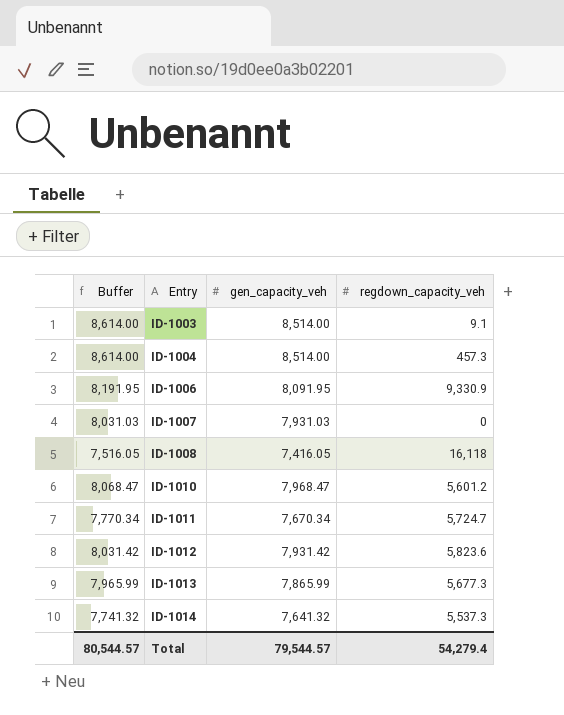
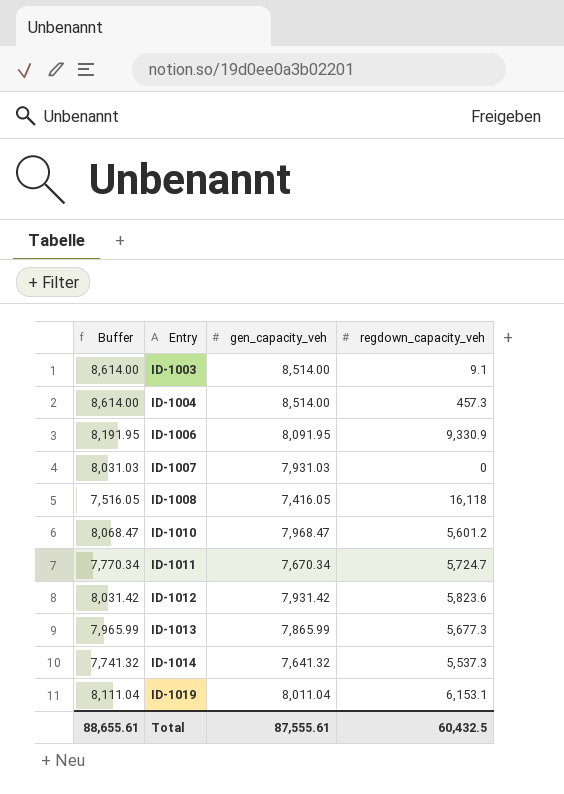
row ID-1019: none -> 8,111.04 | 8,011.04 | 6,153.1
Total | Buffer: 80,544.57 -> 88,655.61
Total | gen_capacity_veh: 79,544.57 -> 87,555.61
Total | regdown_capacity_veh: 54,279.4 -> 60,432.5

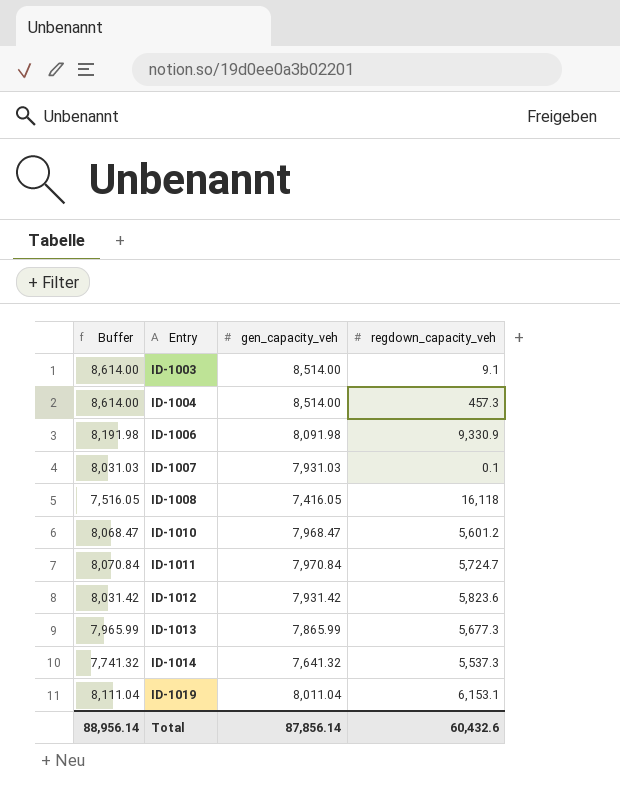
ID-1006 | Buffer: 8,191.95 -> 8,191.98
ID-1006 | gen_capacity_veh: 8,091.95 -> 8,091.98
ID-1007 | regdown_capacity_veh: 0 -> 0.1
ID-1011 | Buffer: 7,770.34 -> 8,070.84
ID-1011 | gen_capacity_veh: 7,670.34 -> 7,970.84
Total | Buffer: 88,655.61 -> 88,956.14
Total | gen_capacity_veh: 87,555.61 -> 87,856.14
Total | regdown_capacity_veh: 60,432.5 -> 60,432.6

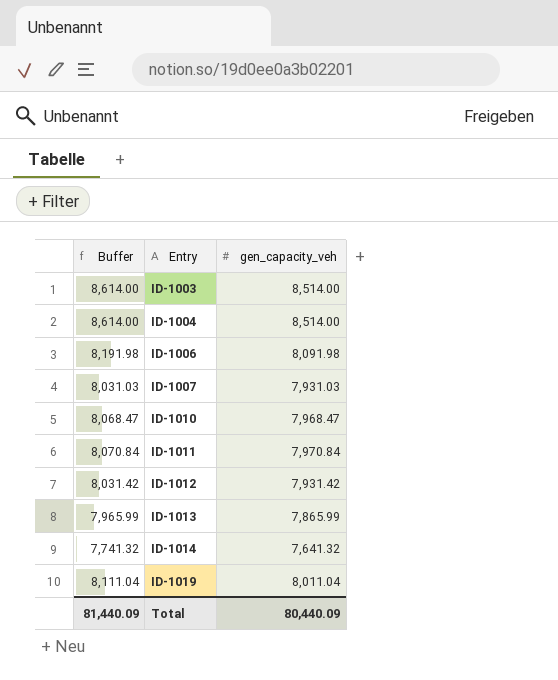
column regdown_capacity_veh | position: 4 -> none
row ID-1008: 7,516.05 | 7,416.05 | 16,118 -> none
Total | Buffer: 88,956.14 -> 81,440.09
Total | gen_capacity_veh: 87,856.14 -> 80,440.09

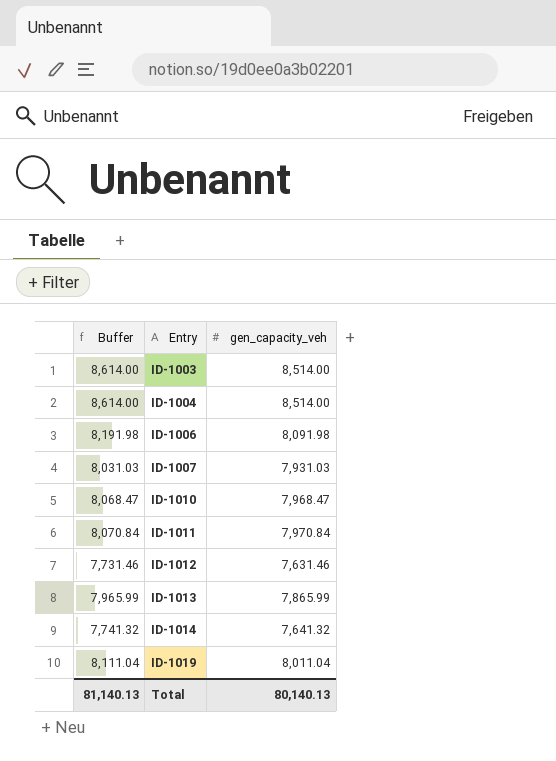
ID-1012 | Buffer: 8,031.42 -> 7,731.46
ID-1012 | gen_capacity_veh: 7,931.42 -> 7,631.46
Total | Buffer: 81,440.09 -> 81,140.13
Total | gen_capacity_veh: 80,440.09 -> 80,140.13

